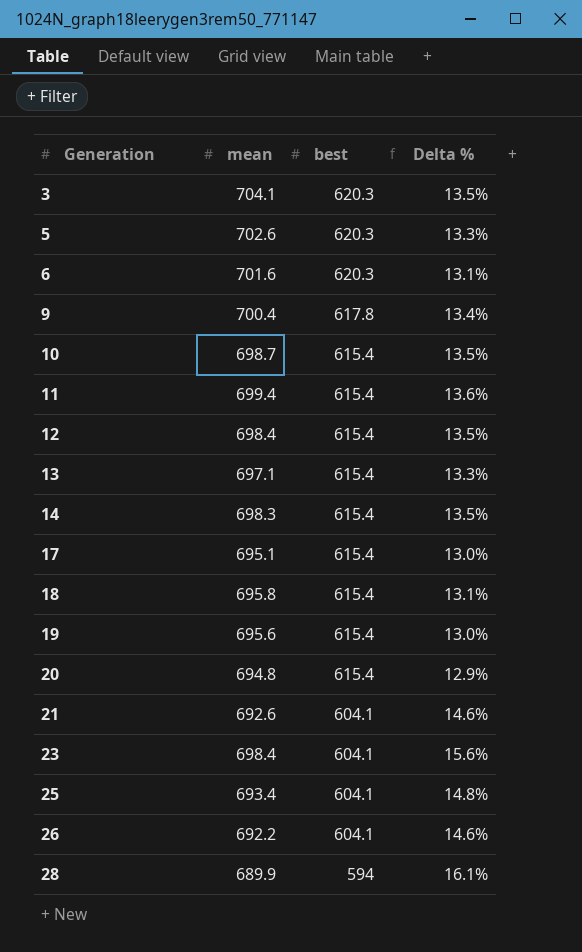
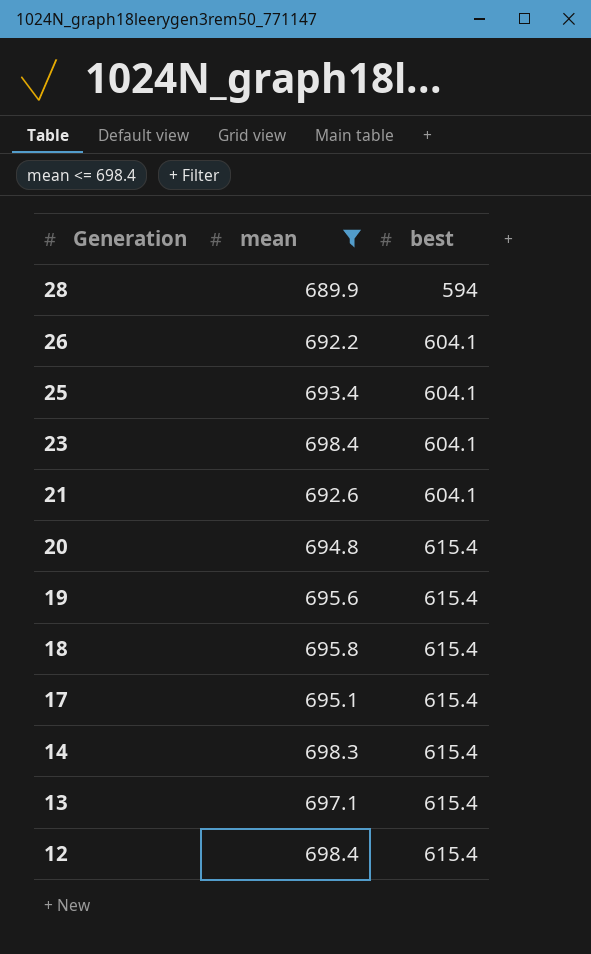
filter: none -> mean <= 698.4
row order: Generation ascending -> Generation descending
column Delta % | formula: ([mean] - [best]) / [best] -> none

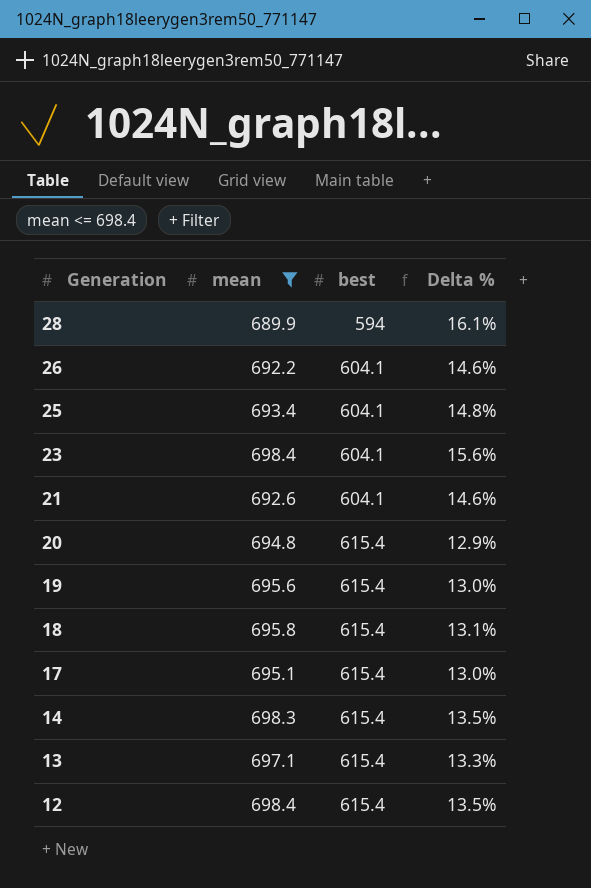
column Delta % | formula: none -> ([mean] - [best]) / [best]

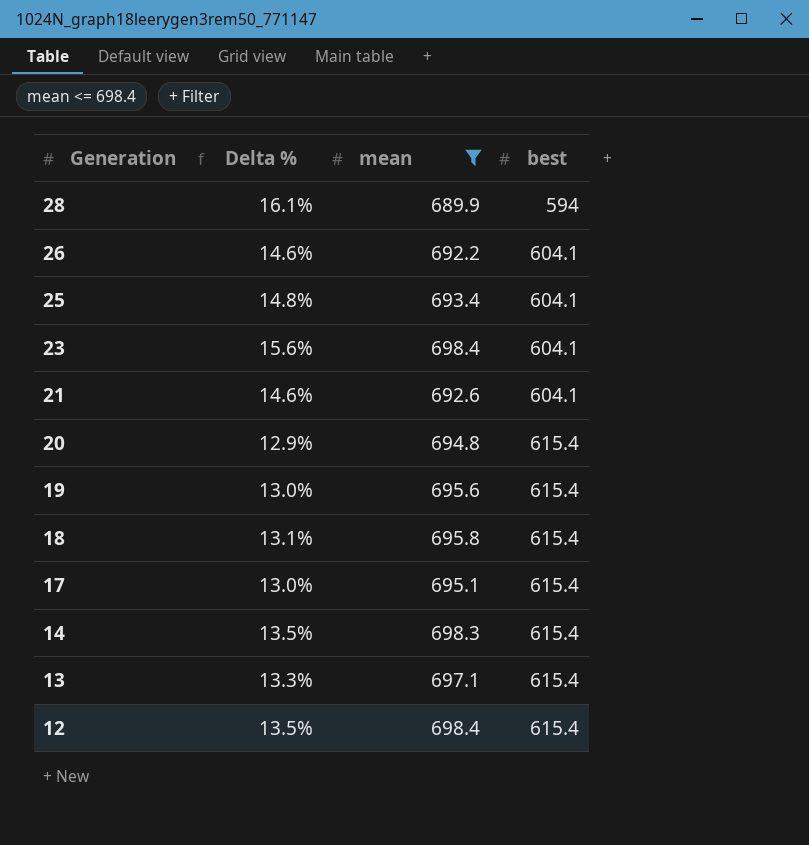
column Delta % | position: 4 -> 2

